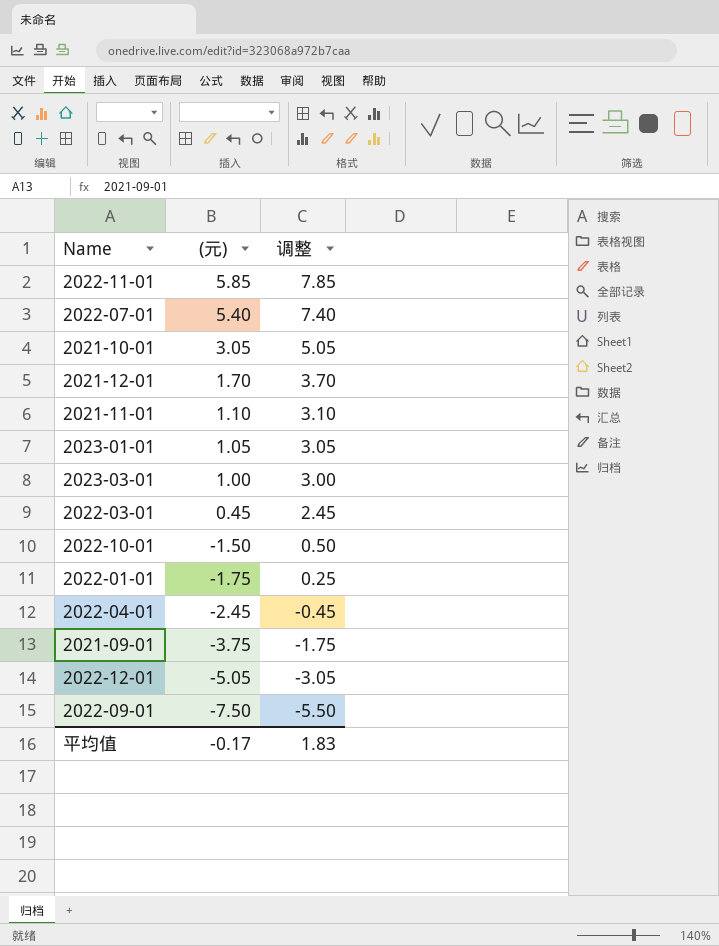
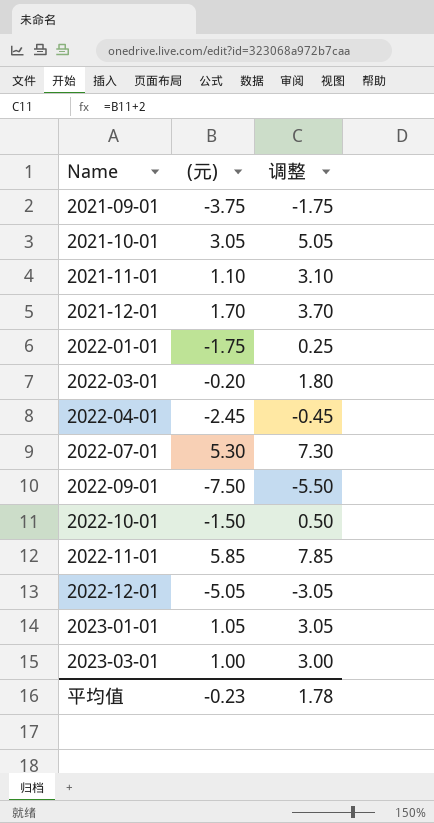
row order: (元) descending -> Name ascending
2022-03-01 | (元): 0.45 -> -0.20
2022-03-01 | 调整: 2.45 -> 1.80
2022-07-01 | (元): 5.40 -> 5.30
2022-07-01 | 调整: 7.40 -> 7.30
平均值 | (元): -0.17 -> -0.23
平均值 | 调整: 1.83 -> 1.78

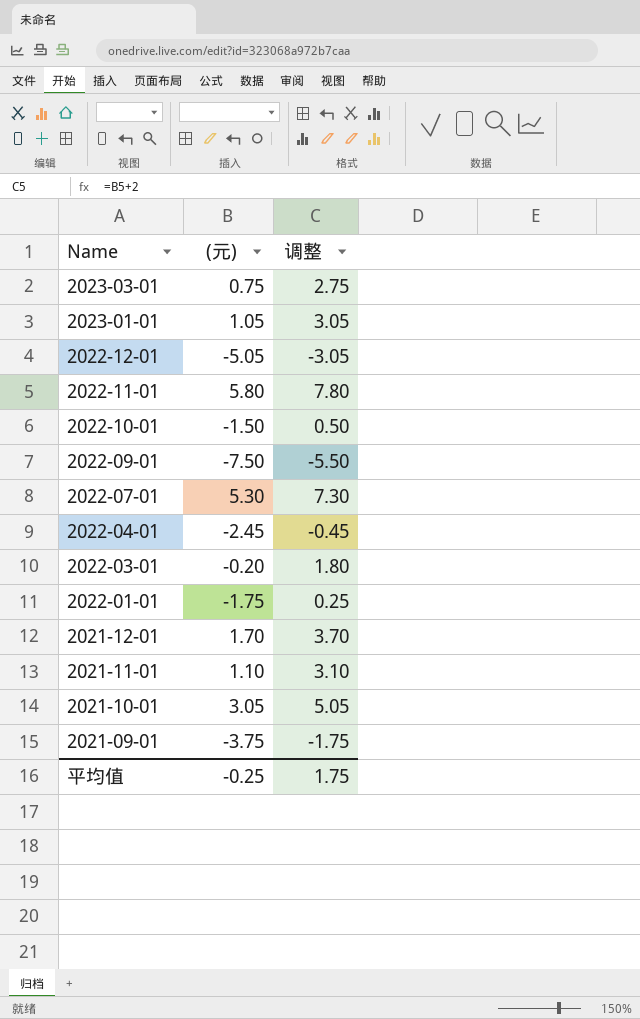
row order: Name ascending -> Name descending
2023-03-01 | (元): 1.00 -> 0.75
2023-03-01 | 调整: 3.00 -> 2.75
2022-11-01 | (元): 5.85 -> 5.80
2022-11-01 | 调整: 7.85 -> 7.80
平均值 | (元): -0.23 -> -0.25
平均值 | 调整: 1.78 -> 1.75

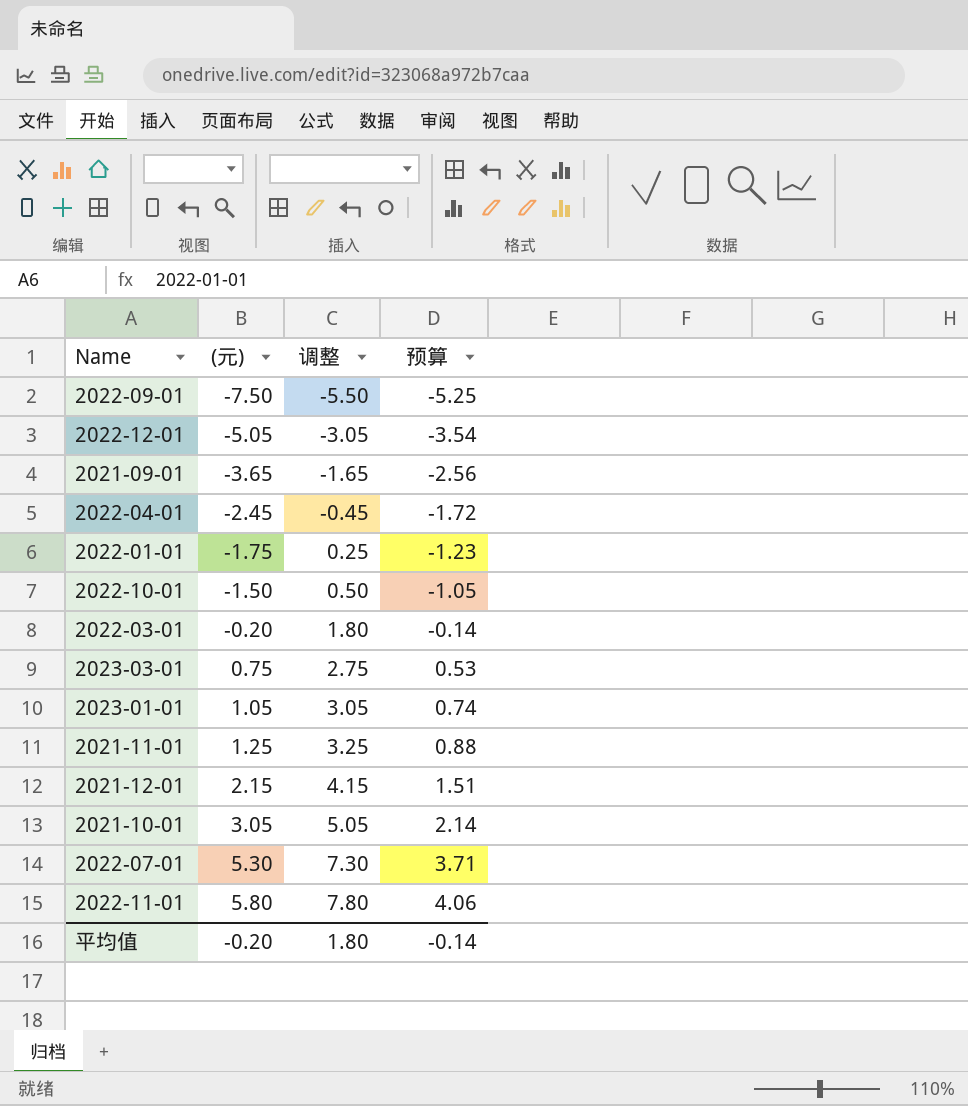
row order: Name descending -> (元) ascending
column 预算 | formula: none -> [(元)] * 0.7
2021-09-01 | (元): -3.75 -> -3.65
2021-09-01 | 调整: -1.75 -> -1.65
2021-11-01 | (元): 1.10 -> 1.25
2021-11-01 | 调整: 3.10 -> 3.25
2021-12-01 | (元): 1.70 -> 2.15
2021-12-01 | 调整: 3.70 -> 4.15
平均值 | (元): -0.25 -> -0.20
平均值 | 调整: 1.75 -> 1.80

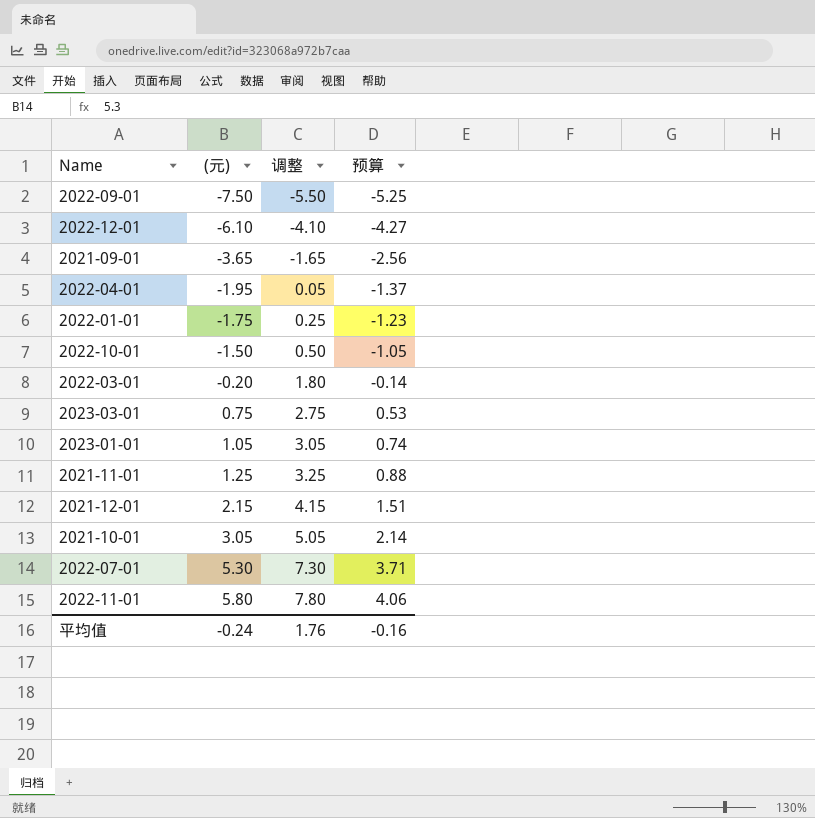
2022-12-01 | (元): -5.05 -> -6.10
2022-12-01 | 调整: -3.05 -> -4.10
2022-12-01 | 预算: -3.54 -> -4.27
2022-04-01 | (元): -2.45 -> -1.95
2022-04-01 | 调整: -0.45 -> 0.05
2022-04-01 | 预算: -1.72 -> -1.37
平均值 | (元): -0.20 -> -0.24
平均值 | 调整: 1.80 -> 1.76
平均值 | 预算: -0.14 -> -0.16

